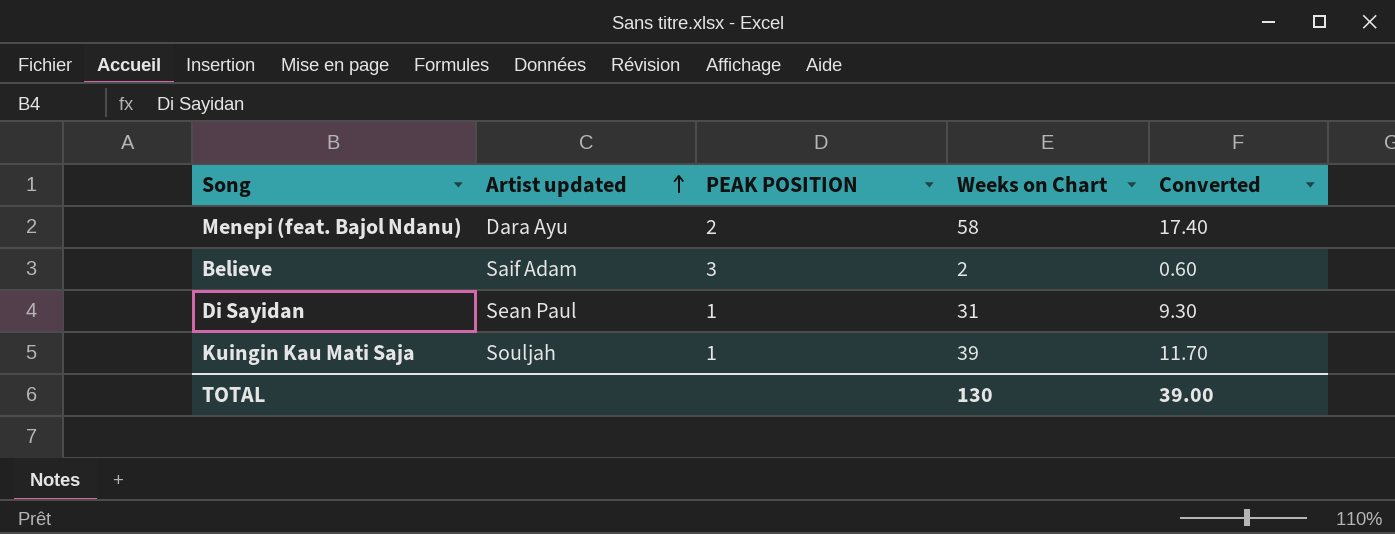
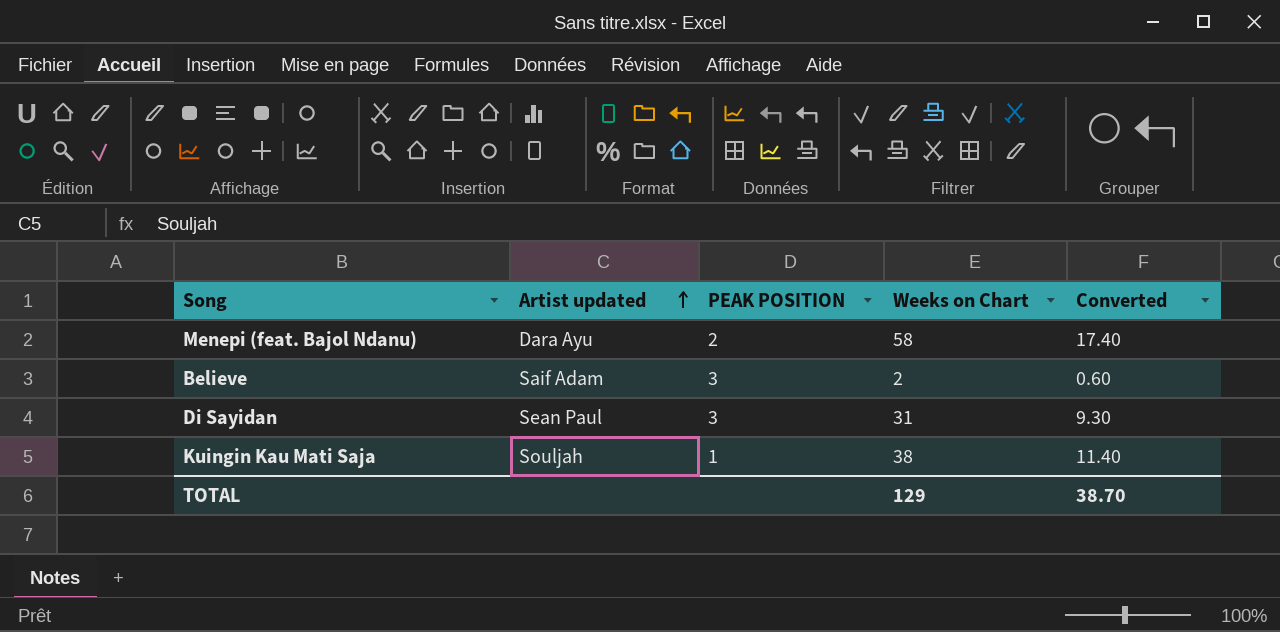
Di Sayidan | PEAK POSITION: 1 -> 3
Kuingin Kau Mati Saja | Weeks on Chart: 39 -> 38
Kuingin Kau Mati Saja | Converted: 11.70 -> 11.40
TOTAL | Weeks on Chart: 130 -> 129
TOTAL | Converted: 39.00 -> 38.70

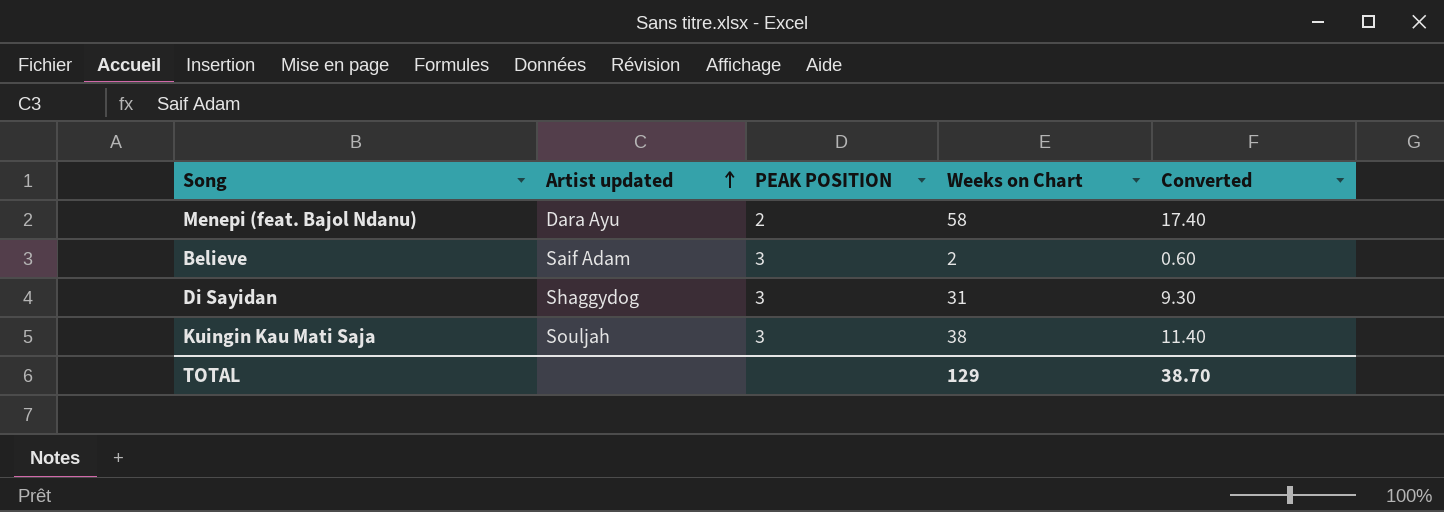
Di Sayidan | Artist updated: Sean Paul -> Shaggydog
Kuingin Kau Mati Saja | PEAK POSITION: 1 -> 3

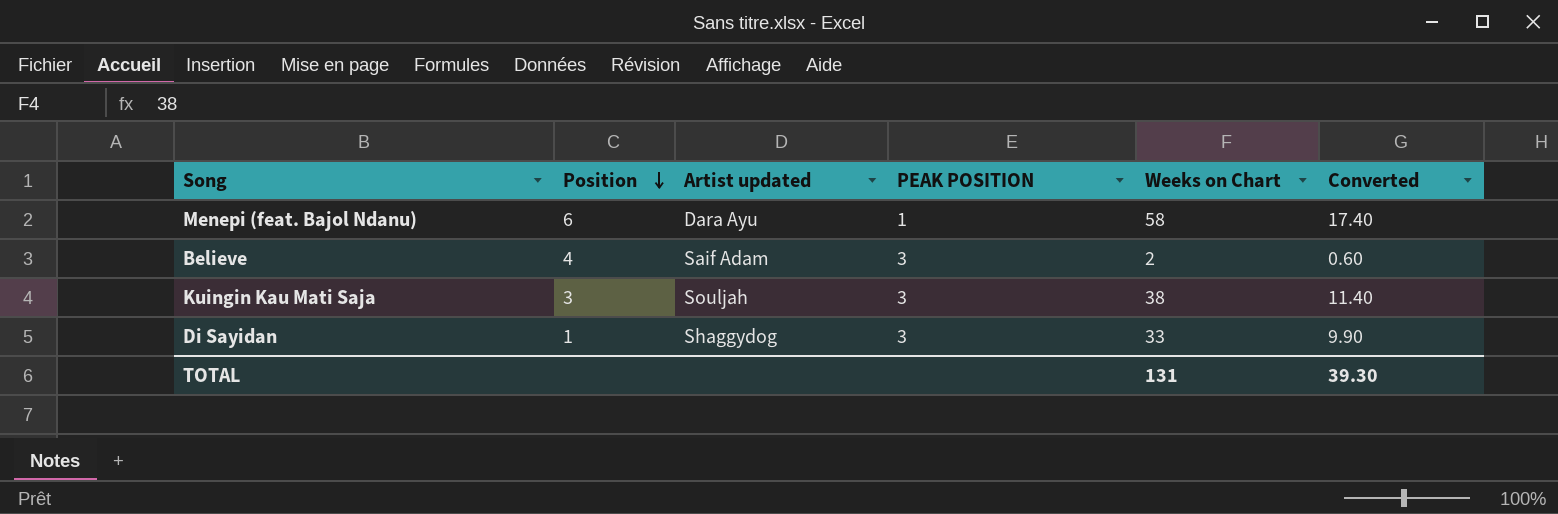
row order: Artist updated ascending -> Position descending
column Position | position: none -> 2
Menepi (feat. Bajol Ndanu) | PEAK POSITION: 2 -> 1
Di Sayidan | Weeks on Chart: 31 -> 33
Di Sayidan | Converted: 9.30 -> 9.90
TOTAL | Weeks on Chart: 129 -> 131
TOTAL | Converted: 38.70 -> 39.30

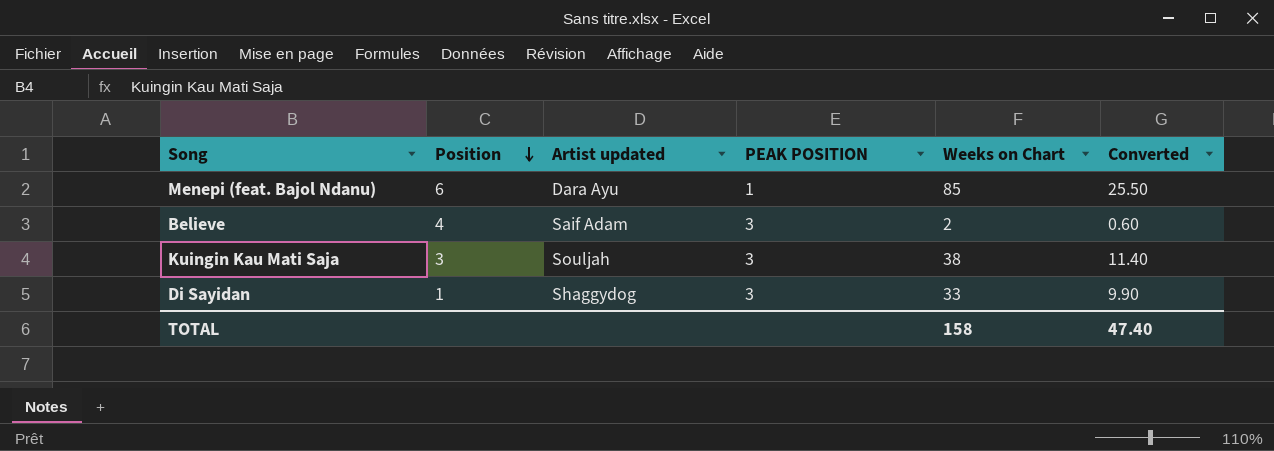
Menepi (feat. Bajol Ndanu) | Weeks on Chart: 58 -> 85
Menepi (feat. Bajol Ndanu) | Converted: 17.40 -> 25.50
TOTAL | Weeks on Chart: 131 -> 158
TOTAL | Converted: 39.30 -> 47.40

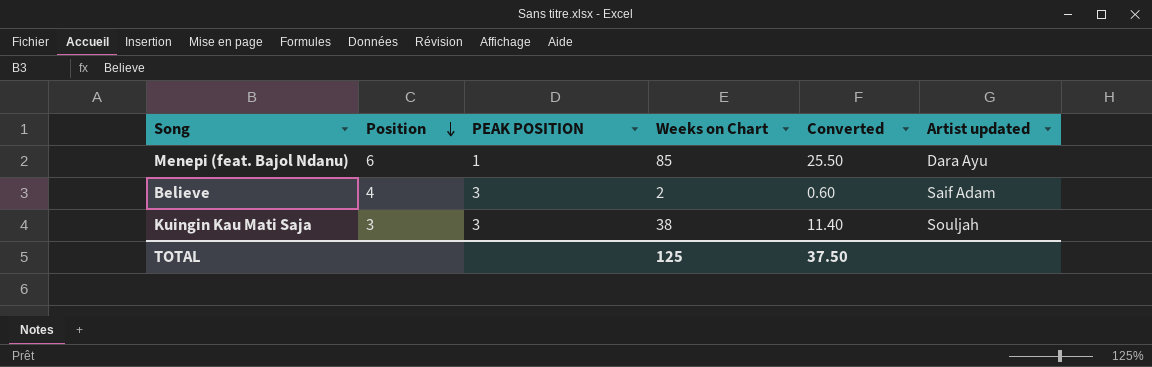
column Artist updated | position: 3 -> 6
row Di Sayidan: 1 | Shaggydog | 3 | 33 | 9.90 -> none
TOTAL | Weeks on Chart: 158 -> 125
TOTAL | Converted: 47.40 -> 37.50

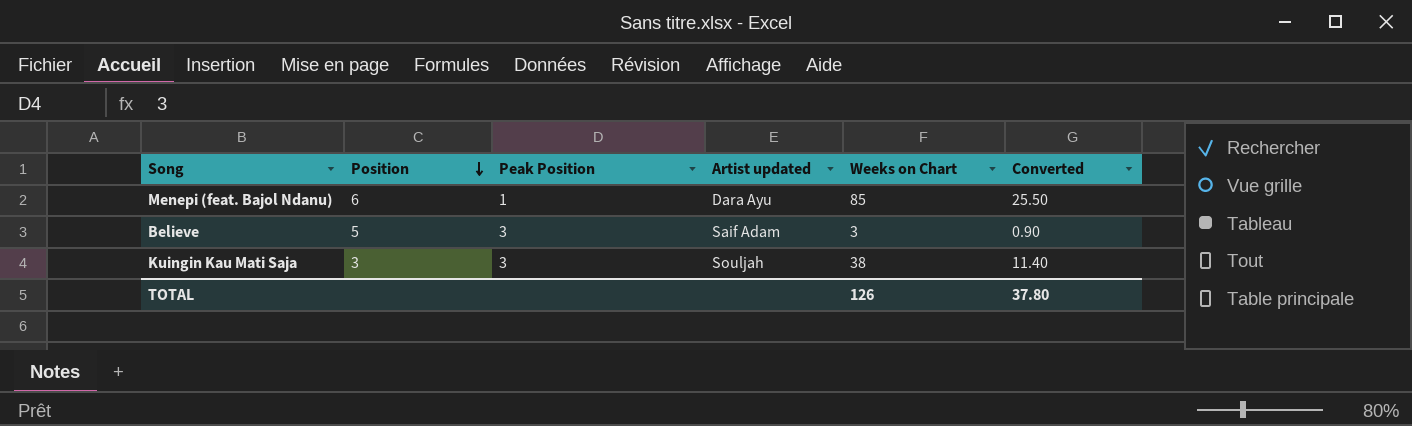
column name: PEAK POSITION -> Peak Position
column Artist updated | position: 6 -> 4
Believe | Position: 4 -> 5
Believe | Weeks on Chart: 2 -> 3
Believe | Converted: 0.60 -> 0.90
TOTAL | Weeks on Chart: 125 -> 126
TOTAL | Converted: 37.50 -> 37.80

